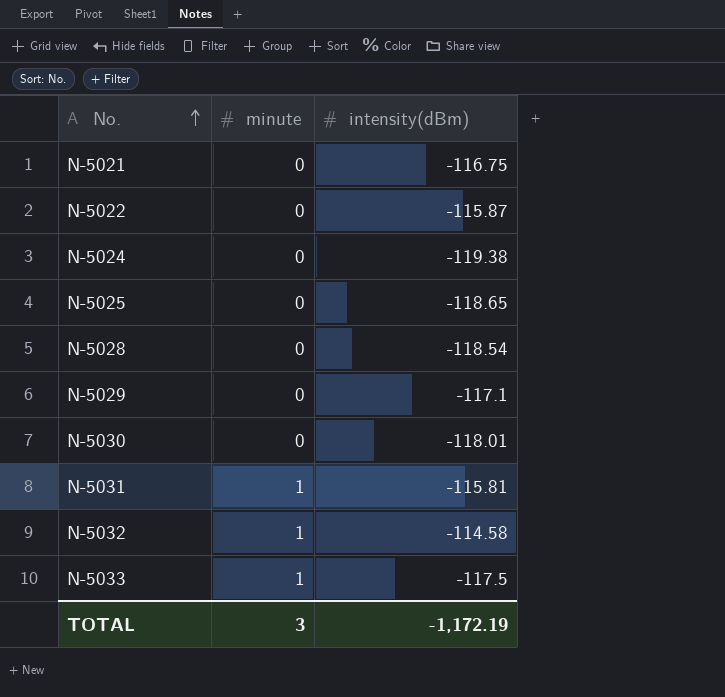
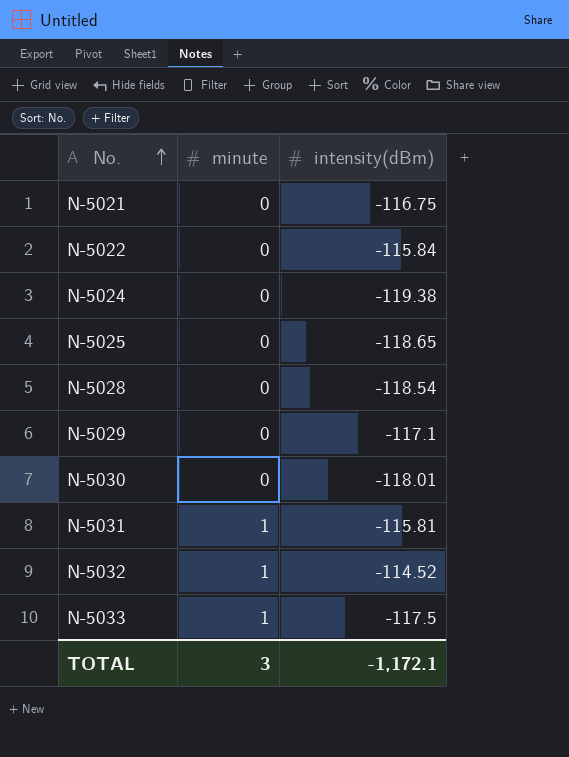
N-5022 | intensity(dBm): -115.87 -> -115.84
N-5032 | intensity(dBm): -114.58 -> -114.52
TOTAL | intensity(dBm): -1,172.19 -> -1,172.1

